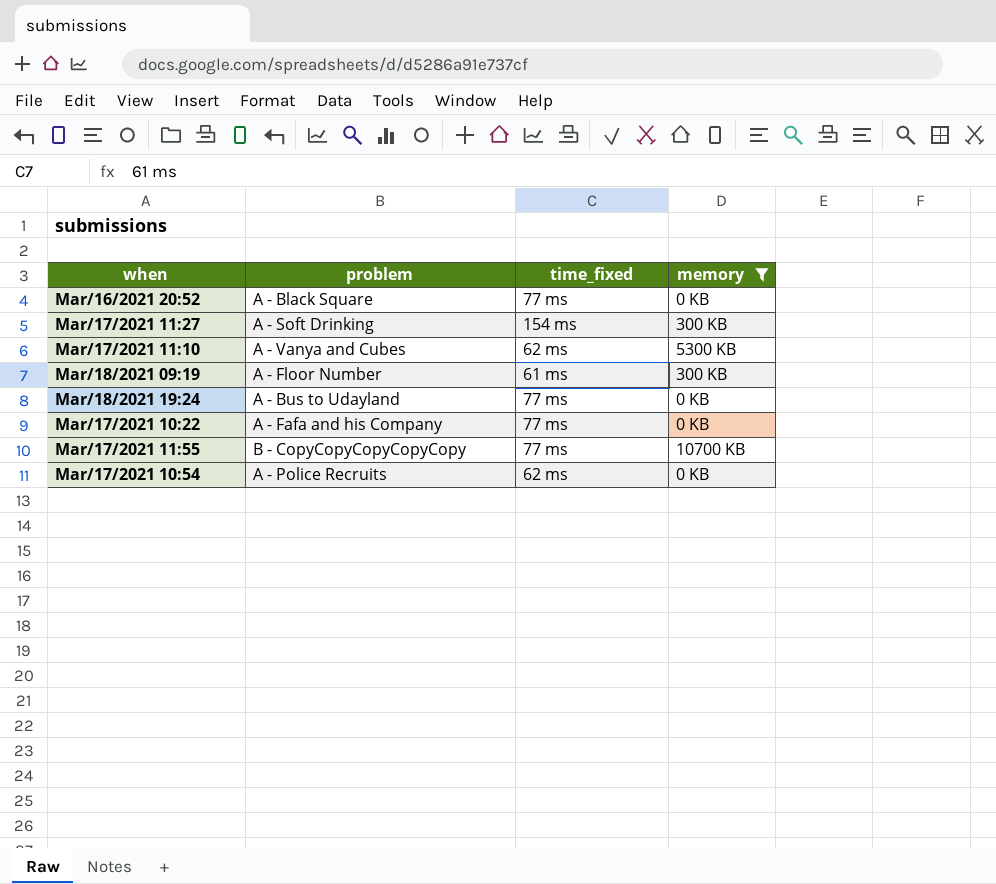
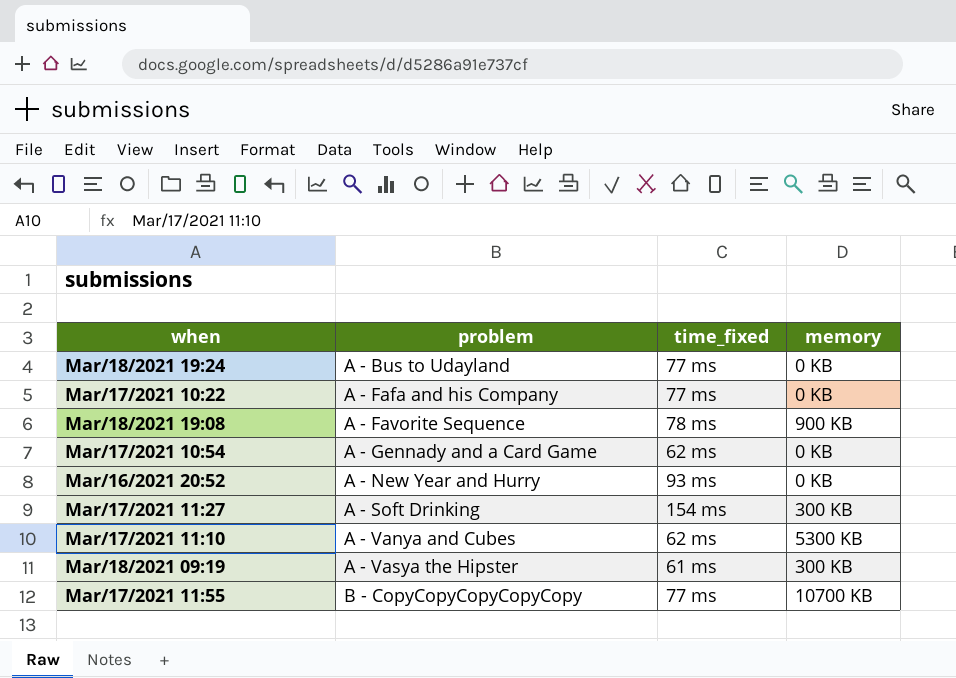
filter: memory != 900 KB -> none
row order: none -> problem ascending
Mar/17/2021 10:54 | problem: A - Police Recruits -> A - Gennady and a Card Game
Mar/16/2021 20:52 | problem: A - Black Square -> A - New Year and Hurry
Mar/16/2021 20:52 | time_fixed: 77 ms -> 93 ms
Mar/18/2021 09:19 | problem: A - Floor Number -> A - Vasya the Hipster

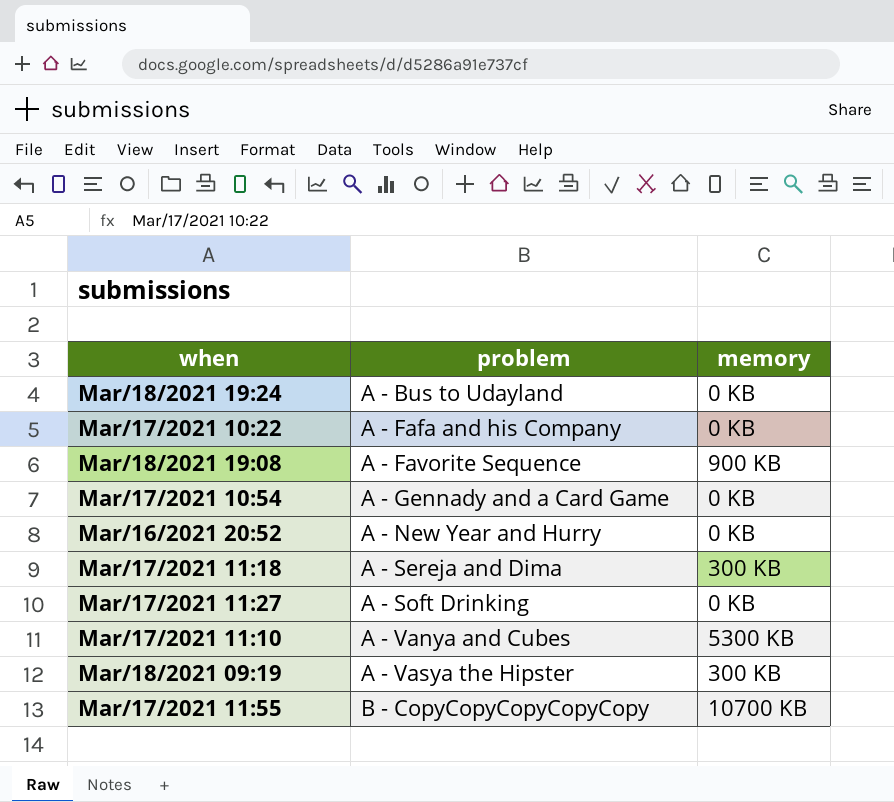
column time_fixed | position: 3 -> none
row Mar/17/2021 11:18: none -> A - Sereja and Dima | 300 KB
Mar/17/2021 11:27 | memory: 300 KB -> 0 KB

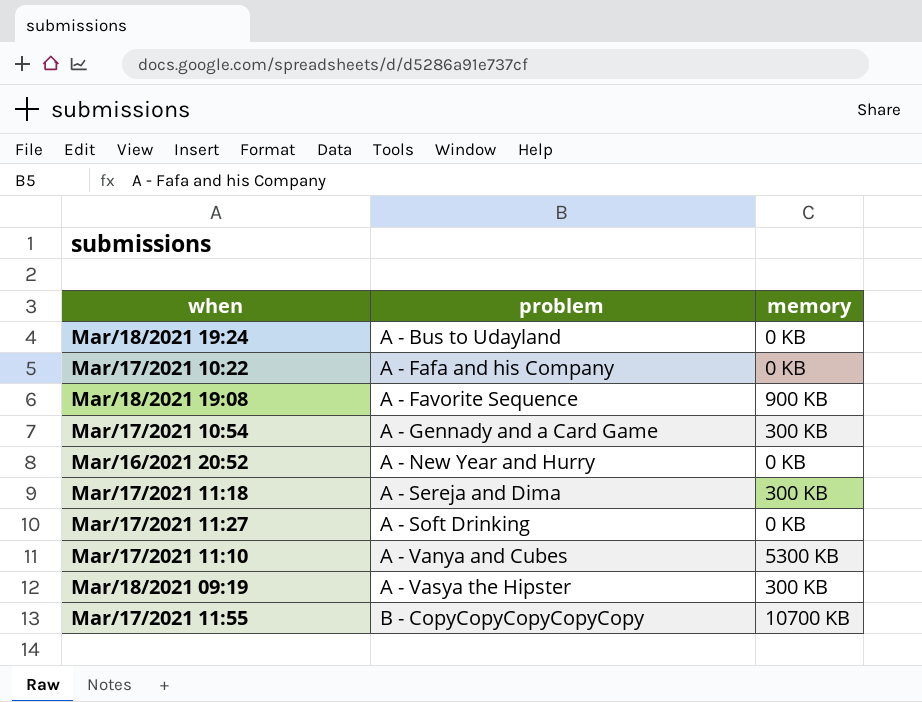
Mar/17/2021 10:54 | memory: 0 KB -> 300 KB

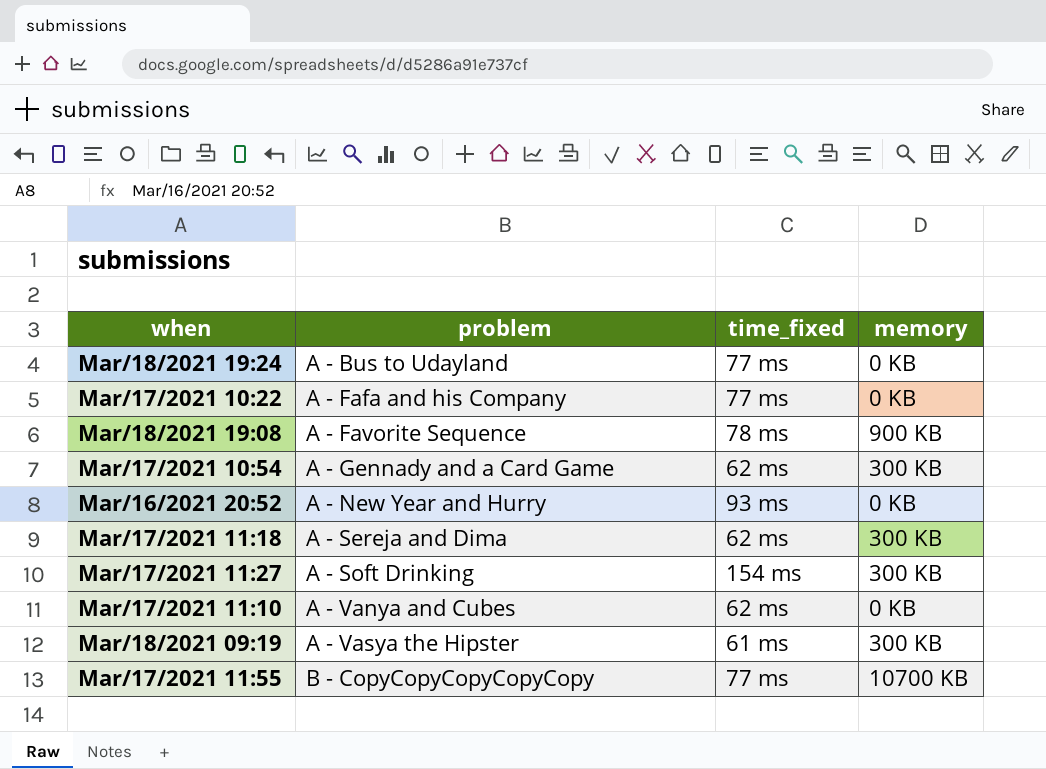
column time_fixed | position: none -> 3
Mar/17/2021 11:27 | memory: 0 KB -> 300 KB
Mar/17/2021 11:10 | memory: 5300 KB -> 0 KB

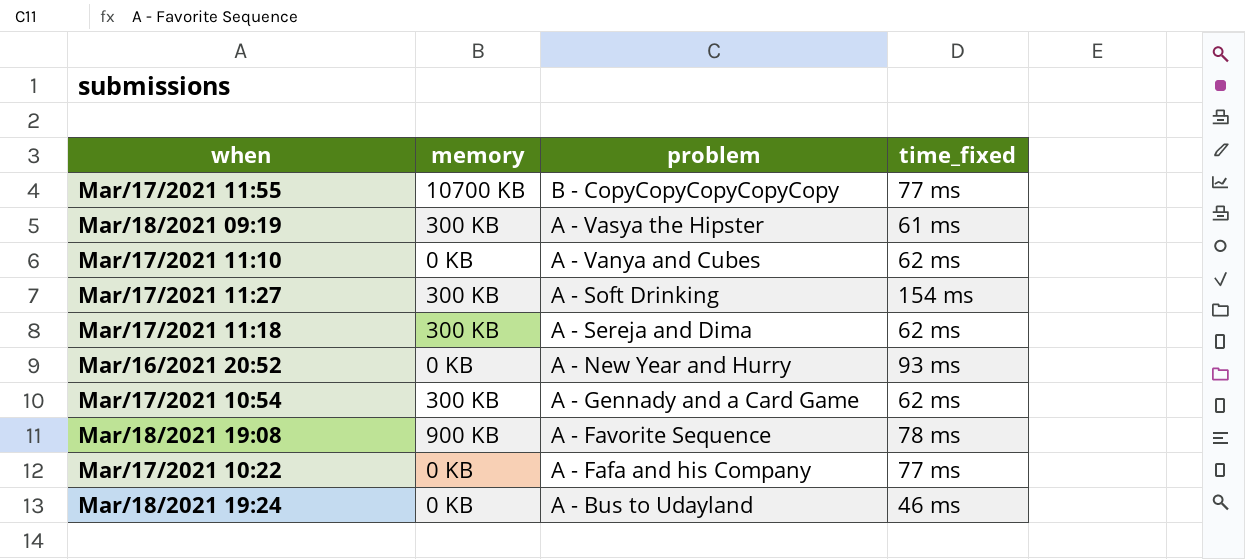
row order: problem ascending -> problem descending
column memory | position: 4 -> 2
Mar/18/2021 19:24 | time_fixed: 77 ms -> 46 ms

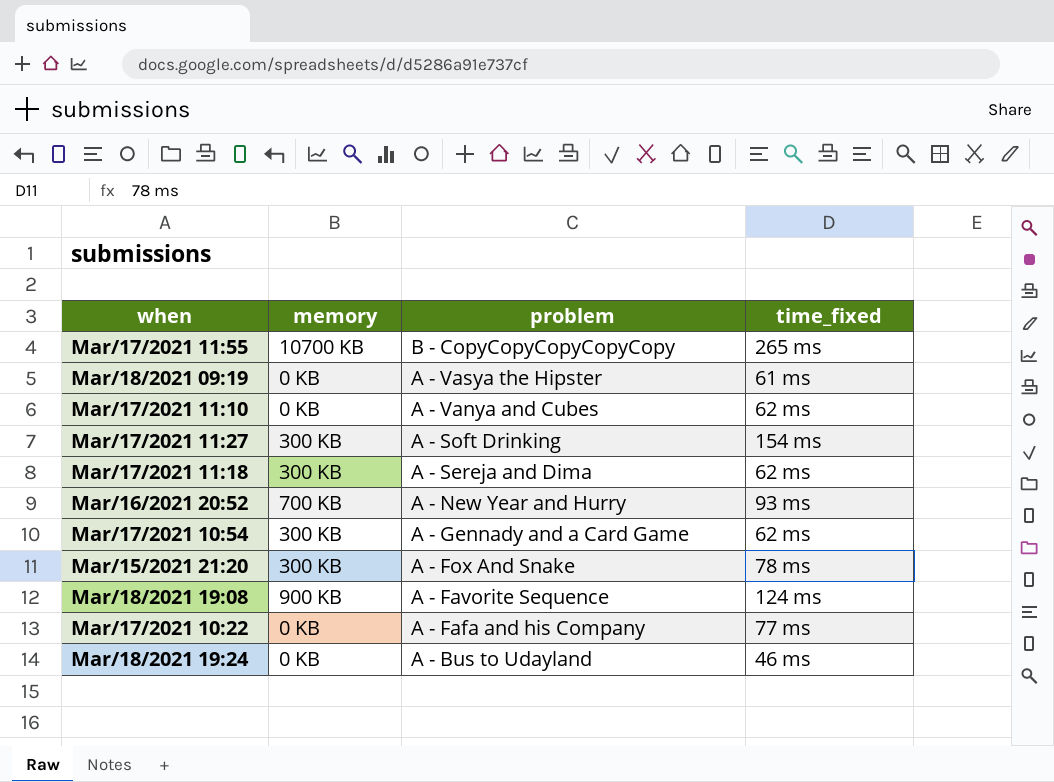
Mar/17/2021 11:55 | time_fixed: 77 ms -> 265 ms
Mar/18/2021 09:19 | memory: 300 KB -> 0 KB
Mar/16/2021 20:52 | memory: 0 KB -> 700 KB
row Mar/15/2021 21:20: none -> 300 KB | A - Fox And Snake | 78 ms
Mar/18/2021 19:08 | time_fixed: 78 ms -> 124 ms

